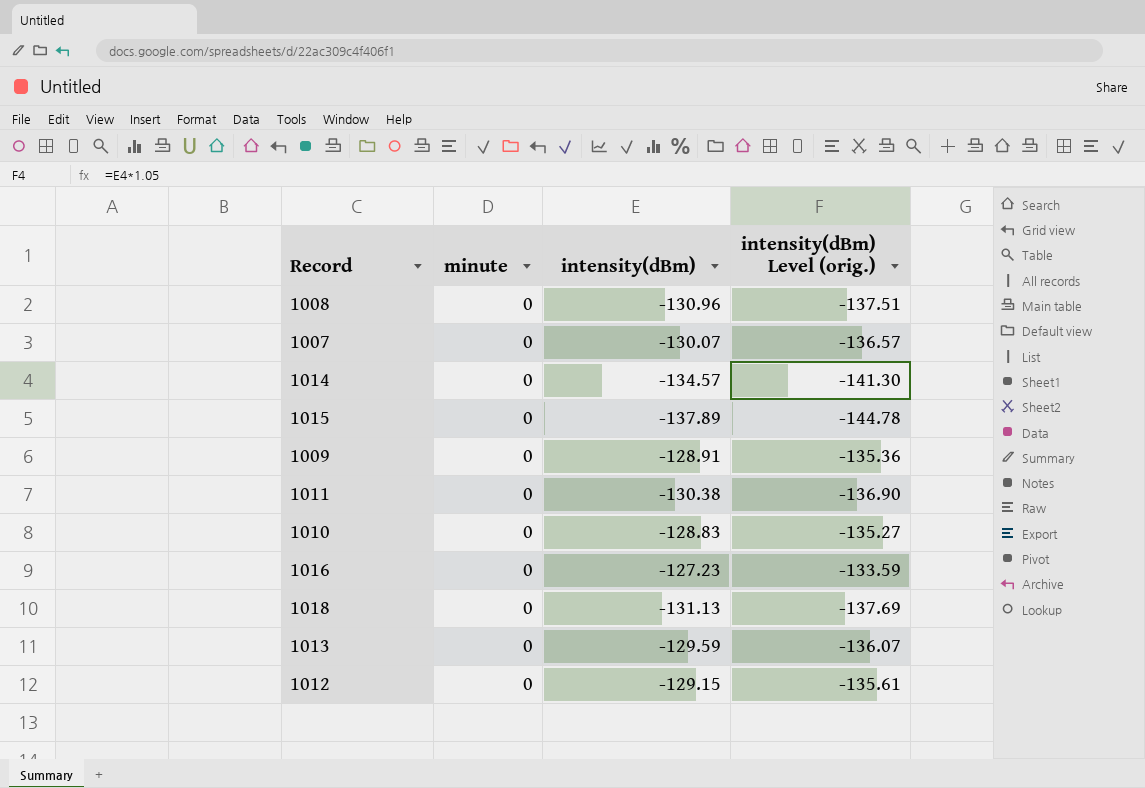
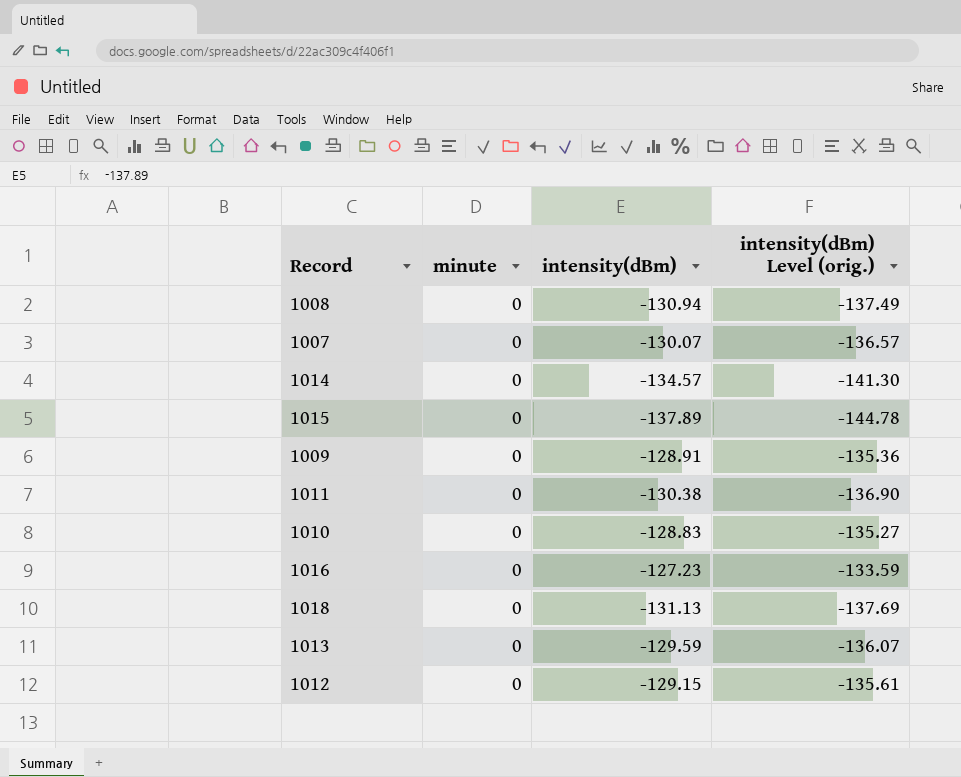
1008 | intensity(dBm): -130.96 -> -130.94
1008 | intensity(dBm) Level (orig.): -137.51 -> -137.49

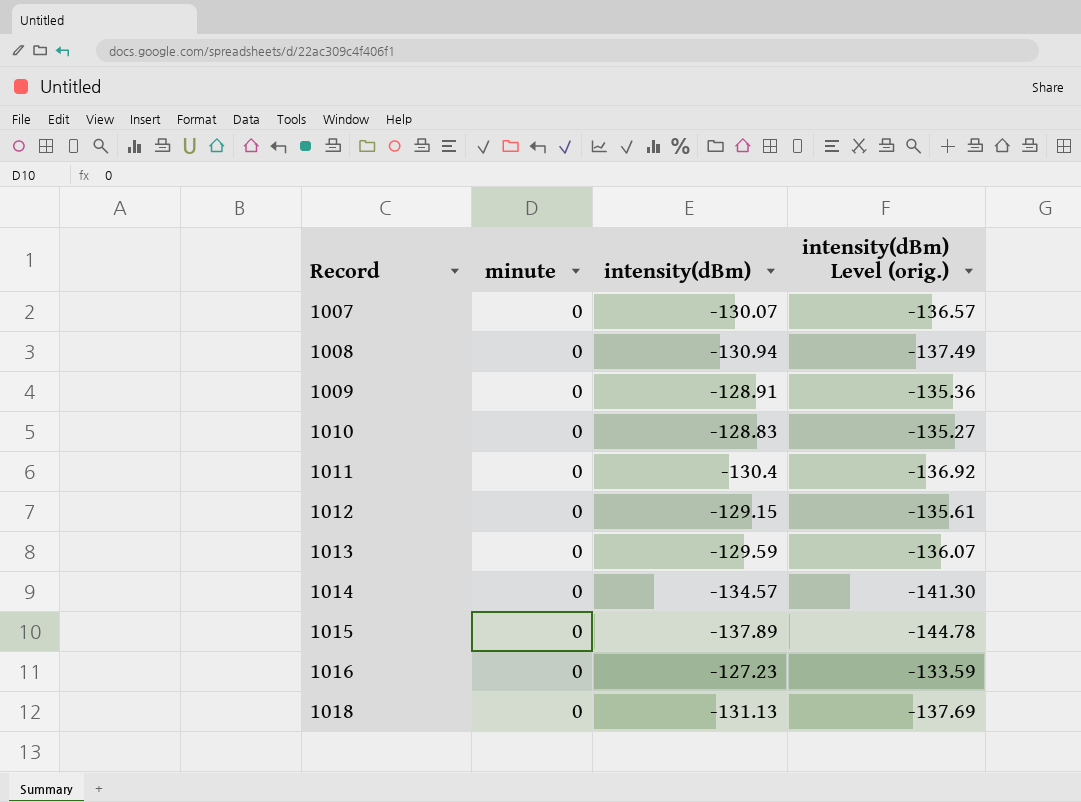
row order: none -> Record ascending
1011 | intensity(dBm): -130.38 -> -130.4
1011 | intensity(dBm) Level (orig.): -136.90 -> -136.92

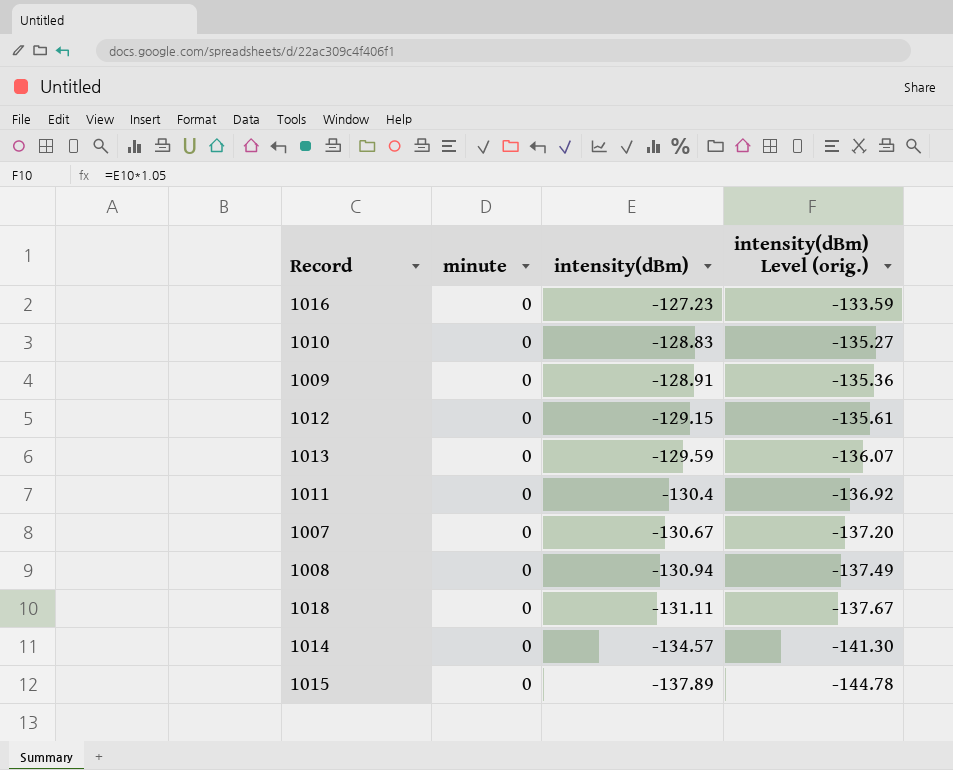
row order: Record ascending -> intensity(dBm) descending
1007 | intensity(dBm): -130.07 -> -130.67
1007 | intensity(dBm) Level (orig.): -136.57 -> -137.20
1018 | intensity(dBm): -131.13 -> -131.11
1018 | intensity(dBm) Level (orig.): -137.69 -> -137.67

